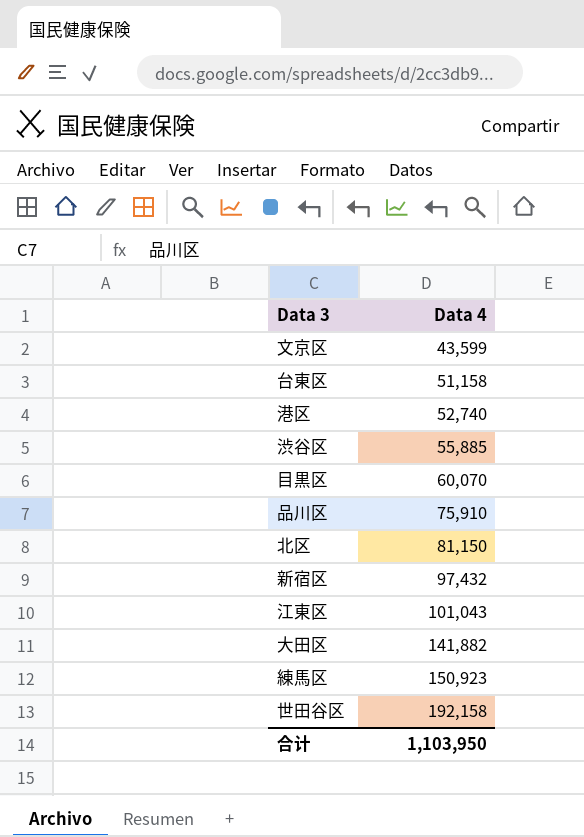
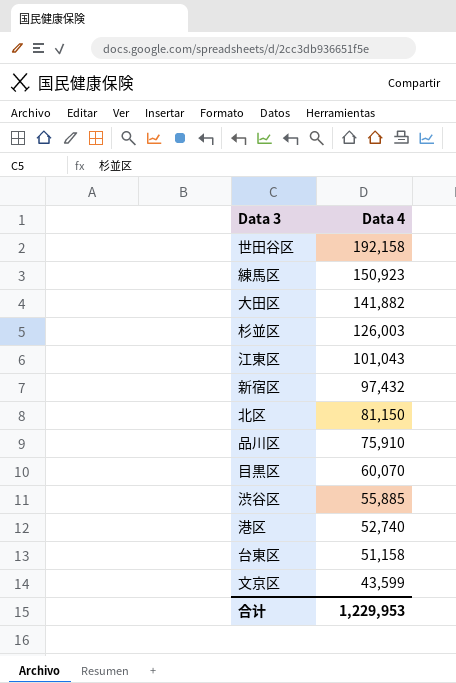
row order: Data 4 ascending -> Data 4 descending
row 杉並区: none -> 126,003
合计 | Data 4: 1,103,950 -> 1,229,953

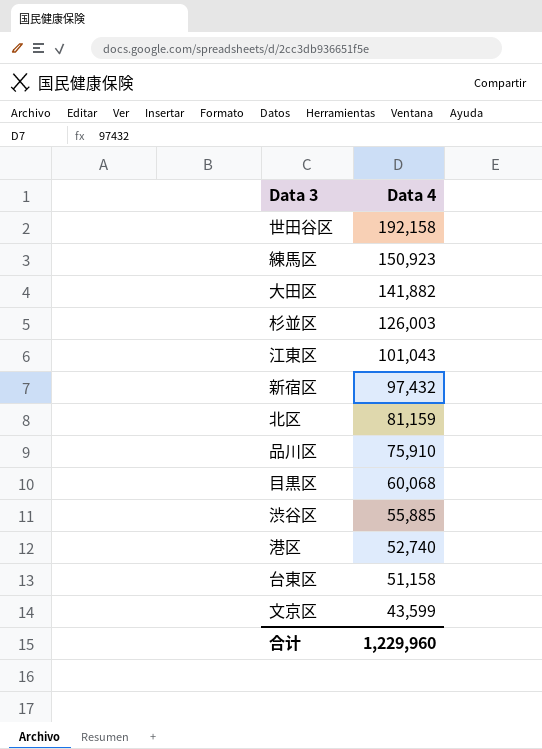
北区 | Data 4: 81,150 -> 81,159
目黒区 | Data 4: 60,070 -> 60,068
合计 | Data 4: 1,229,953 -> 1,229,960

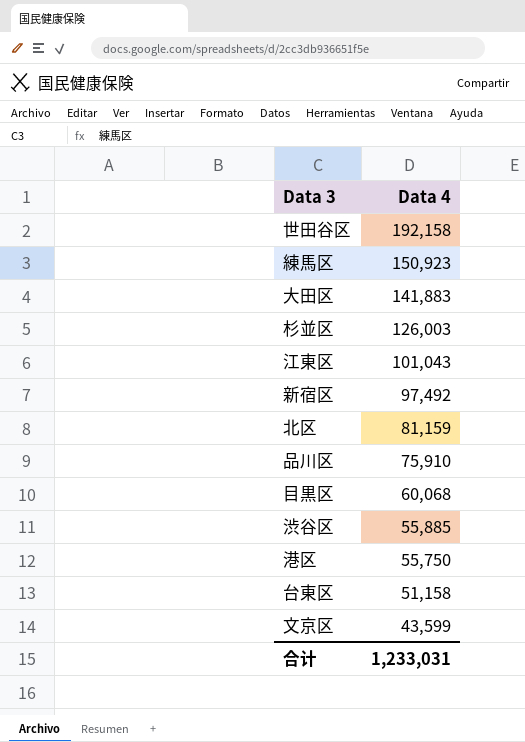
大田区 | Data 4: 141,882 -> 141,883
新宿区 | Data 4: 97,432 -> 97,492
港区 | Data 4: 52,740 -> 55,750
合计 | Data 4: 1,229,960 -> 1,233,031

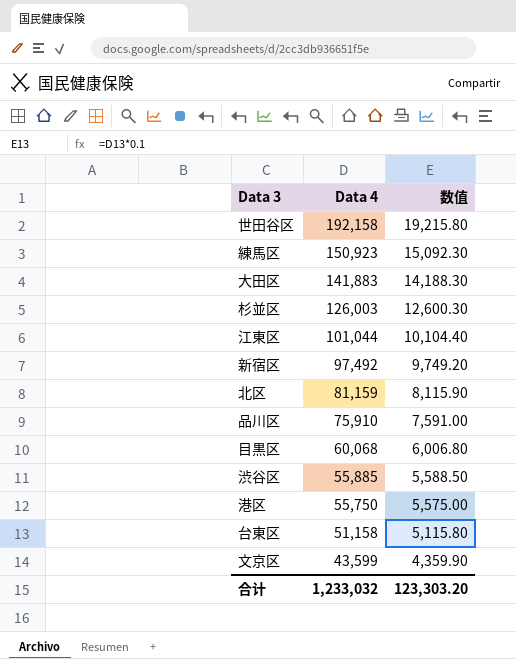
column 数值 | formula: none -> [Data 4] * 0.1
江東区 | Data 4: 101,043 -> 101,044
合计 | Data 4: 1,233,031 -> 1,233,032

